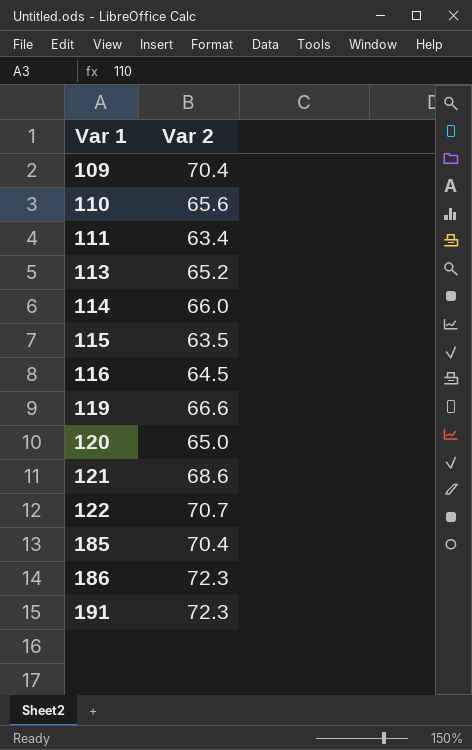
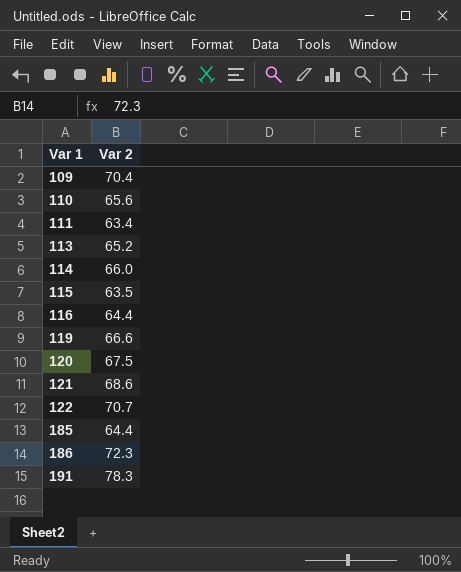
116 | Var 2: 64.5 -> 64.4
120 | Var 2: 65.0 -> 67.5
185 | Var 2: 70.4 -> 64.4
191 | Var 2: 72.3 -> 78.3

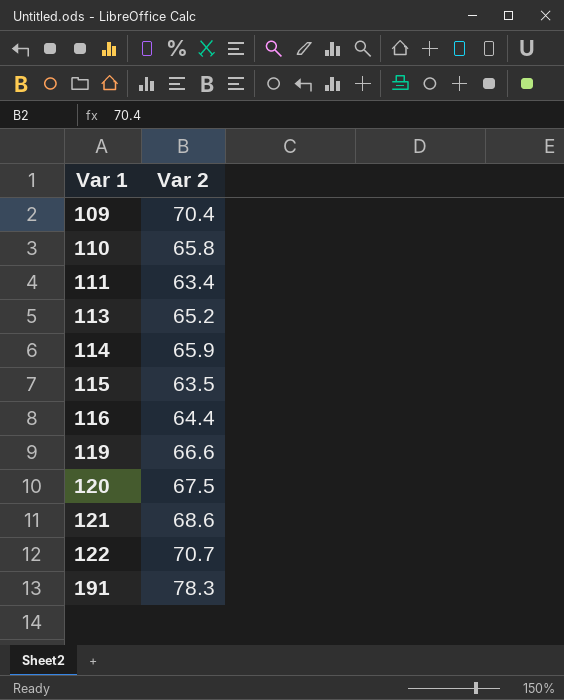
row 185: 64.4 -> none
row 186: 72.3 -> none
110 | Var 2: 65.6 -> 65.8
114 | Var 2: 66.0 -> 65.9

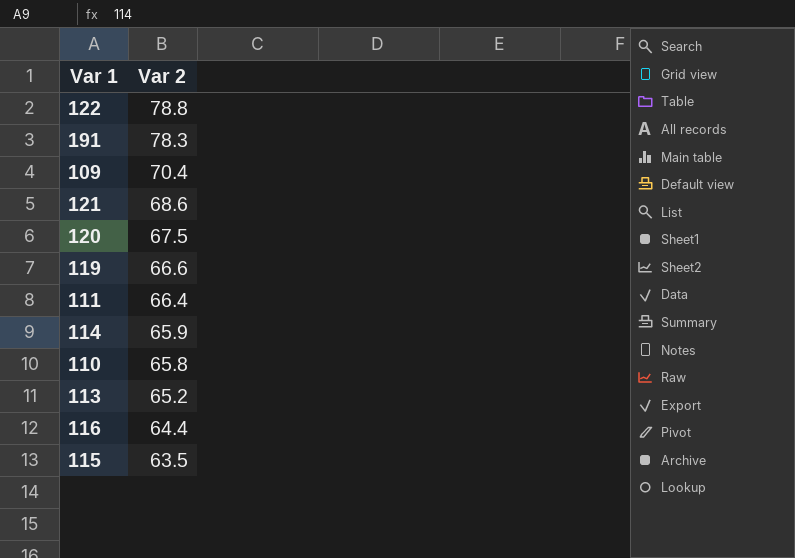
row order: Var 1 ascending -> Var 2 descending
122 | Var 2: 70.7 -> 78.8
111 | Var 2: 63.4 -> 66.4

